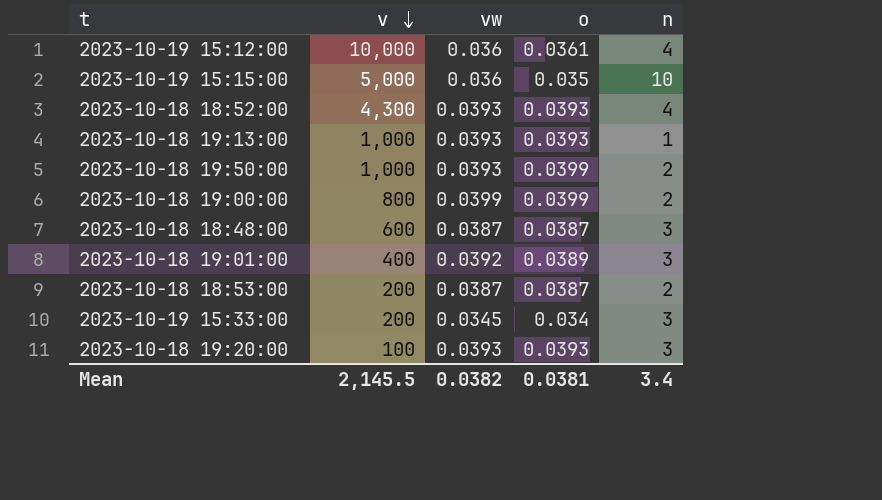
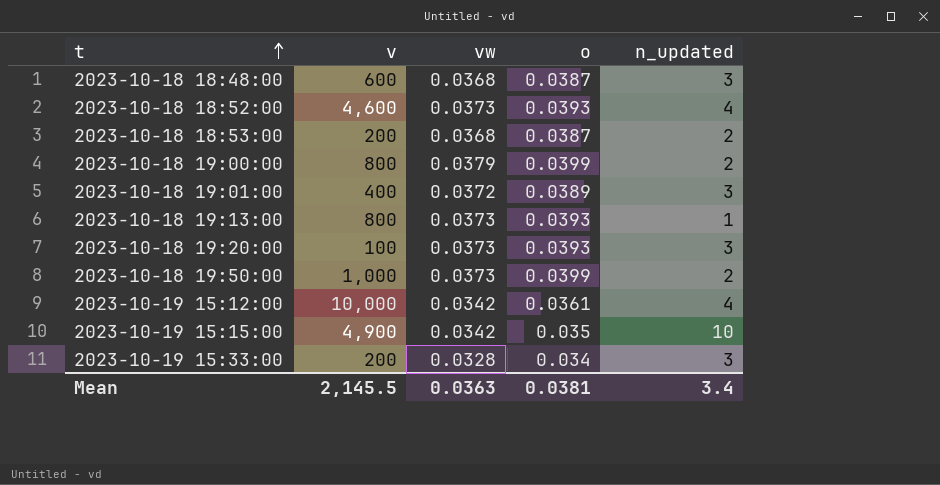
row order: v descending -> t ascending
column name: n -> n_updated
2023-10-18 18:48:00 | vw: 0.0387 -> 0.0368
2023-10-18 18:52:00 | v: 4,300 -> 4,600
2023-10-18 18:52:00 | vw: 0.0393 -> 0.0373
2023-10-18 18:53:00 | vw: 0.0387 -> 0.0368
2023-10-18 19:00:00 | vw: 0.0399 -> 0.0379
2023-10-18 19:01:00 | vw: 0.0392 -> 0.0372
2023-10-18 19:13:00 | v: 1,000 -> 800
2023-10-18 19:13:00 | vw: 0.0393 -> 0.0373
2023-10-18 19:20:00 | vw: 0.0393 -> 0.0373
2023-10-18 19:50:00 | vw: 0.0393 -> 0.0373
2023-10-19 15:12:00 | vw: 0.036 -> 0.0342
2023-10-19 15:15:00 | v: 5,000 -> 4,900
2023-10-19 15:15:00 | vw: 0.036 -> 0.0342
2023-10-19 15:33:00 | vw: 0.0345 -> 0.0328
Mean | vw: 0.0382 -> 0.0363

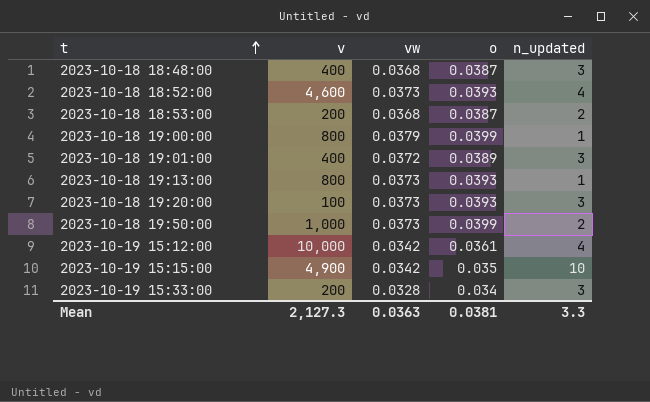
2023-10-18 18:48:00 | v: 600 -> 400
2023-10-18 19:00:00 | n_updated: 2 -> 1
Mean | v: 2,145.5 -> 2,127.3
Mean | n_updated: 3.4 -> 3.3

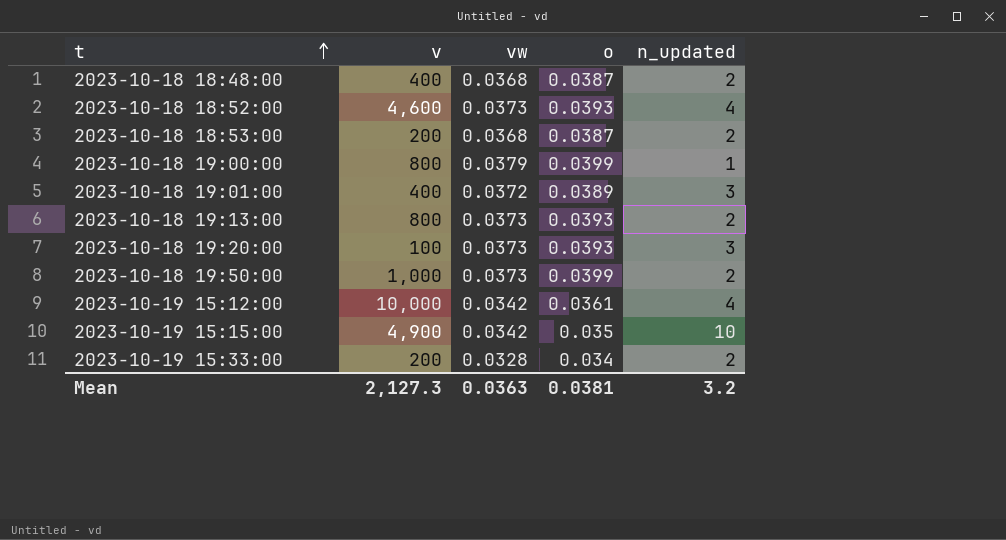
2023-10-18 18:48:00 | n_updated: 3 -> 2
2023-10-18 19:13:00 | n_updated: 1 -> 2
2023-10-19 15:33:00 | n_updated: 3 -> 2
Mean | n_updated: 3.3 -> 3.2

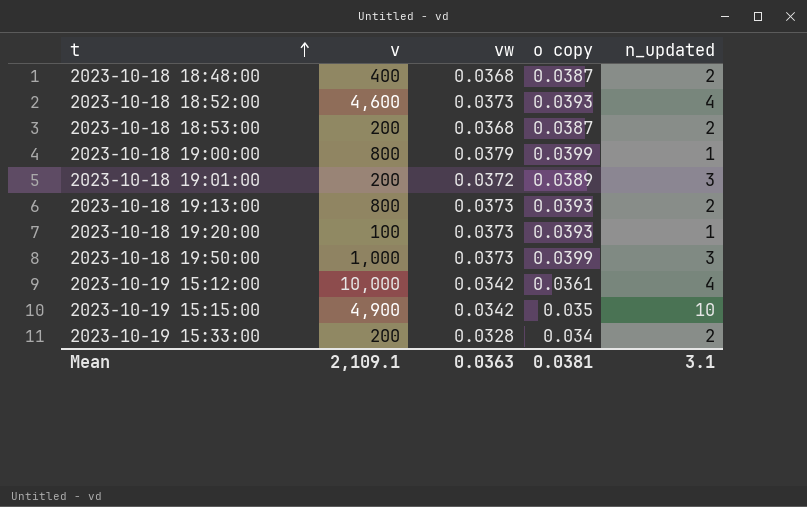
column name: o -> o copy
2023-10-18 19:01:00 | v: 400 -> 200
2023-10-18 19:20:00 | n_updated: 3 -> 1
2023-10-18 19:50:00 | n_updated: 2 -> 3
Mean | v: 2,127.3 -> 2,109.1
Mean | n_updated: 3.2 -> 3.1

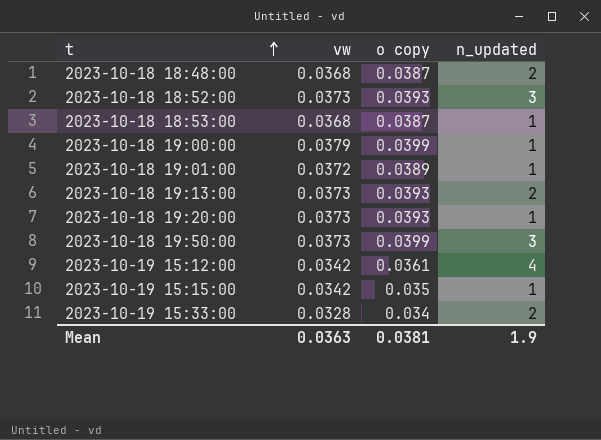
column v | position: 2 -> none
2023-10-18 18:52:00 | n_updated: 4 -> 3
2023-10-18 18:53:00 | n_updated: 2 -> 1
2023-10-18 19:01:00 | n_updated: 3 -> 1
2023-10-19 15:15:00 | n_updated: 10 -> 1
Mean | n_updated: 3.1 -> 1.9

